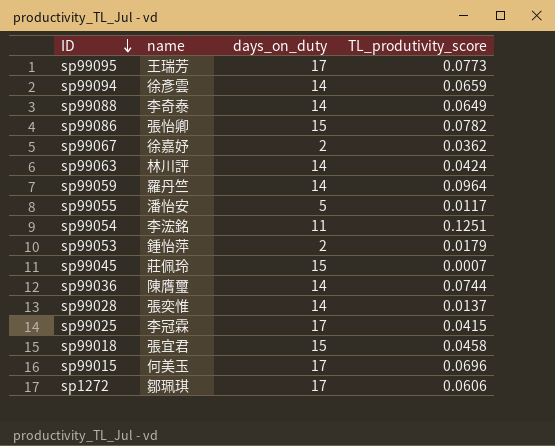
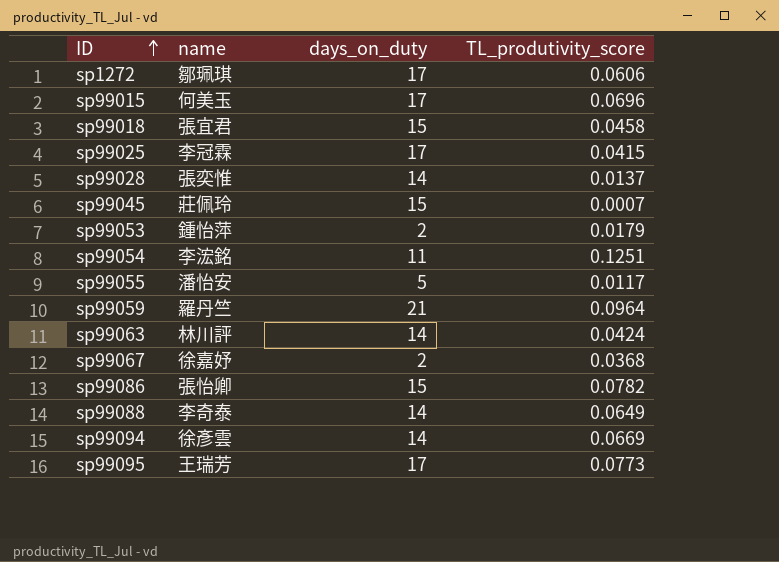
row order: ID descending -> ID ascending
row sp99036: 陳膺璽 | 14 | 0.0744 -> none
sp99059 | days_on_duty: 14 -> 21
sp99067 | TL_produtivity_score: 0.0362 -> 0.0368
sp99094 | TL_produtivity_score: 0.0659 -> 0.0669

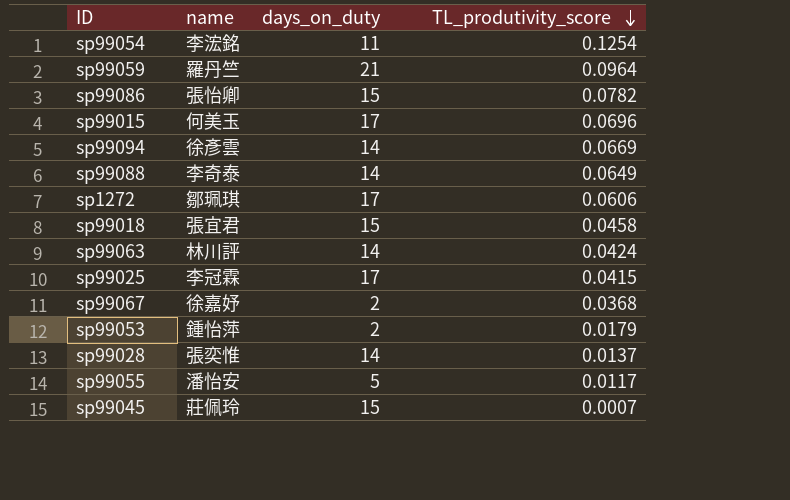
row order: ID ascending -> TL_produtivity_score descending
row sp99095: 王瑞芳 | 17 | 0.0773 -> none
sp99054 | TL_produtivity_score: 0.1251 -> 0.1254

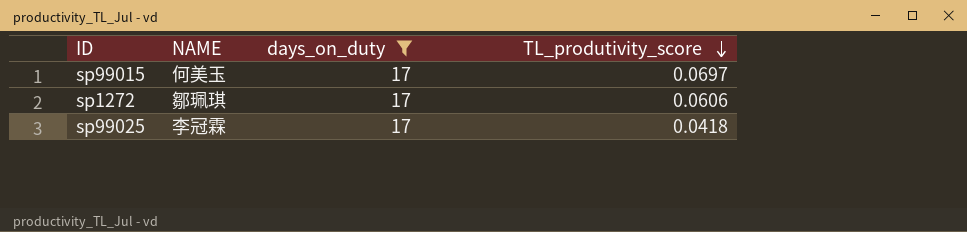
filter: none -> days_on_duty = 17
column name: name -> NAME
sp99015 | TL_produtivity_score: 0.0696 -> 0.0697
sp99025 | TL_produtivity_score: 0.0415 -> 0.0418

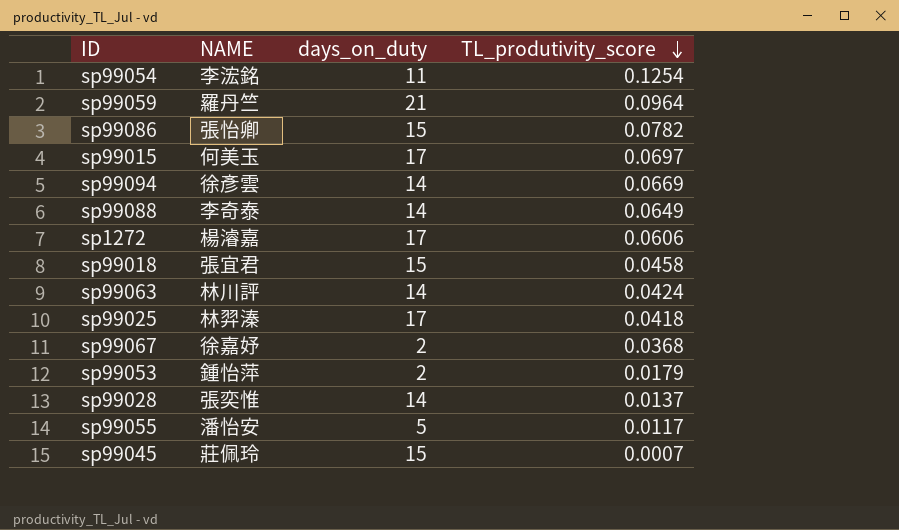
filter: days_on_duty = 17 -> none
sp1272 | NAME: 鄒珮琪 -> 楊濬嘉
sp99025 | NAME: 李冠霖 -> 林羿溱

